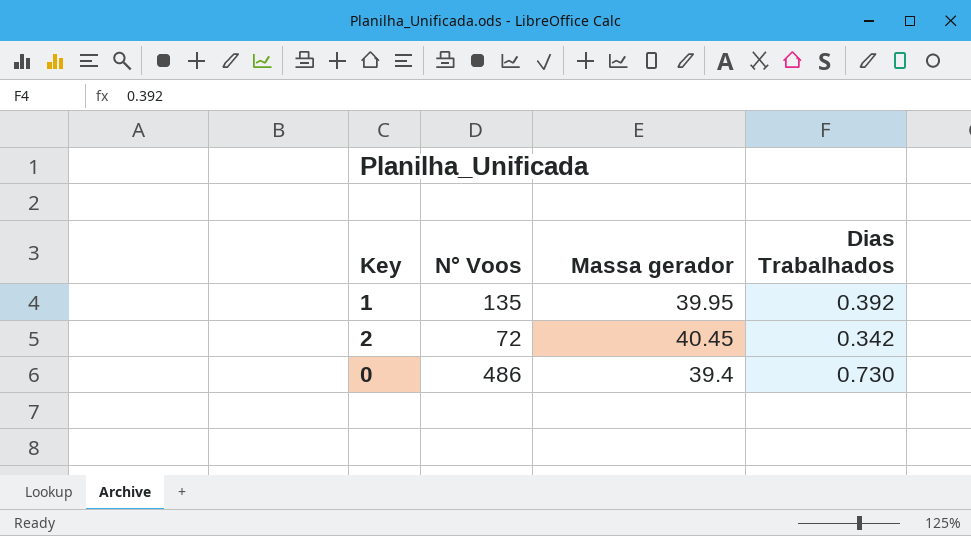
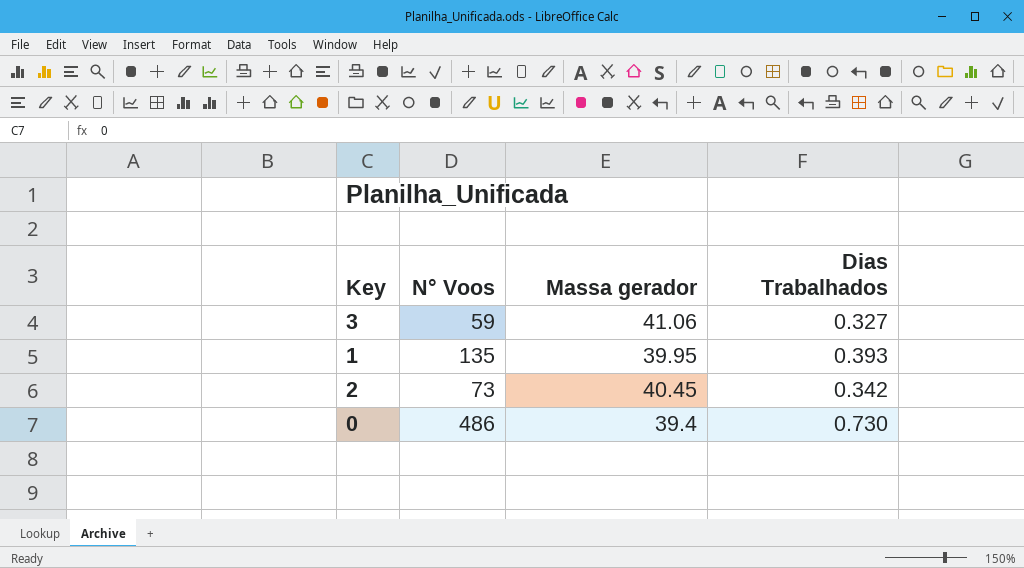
row 3: none -> 59 | 41.06 | 0.327
1 | Dias Trabalhados: 0.392 -> 0.393
2 | N° Voos: 72 -> 73

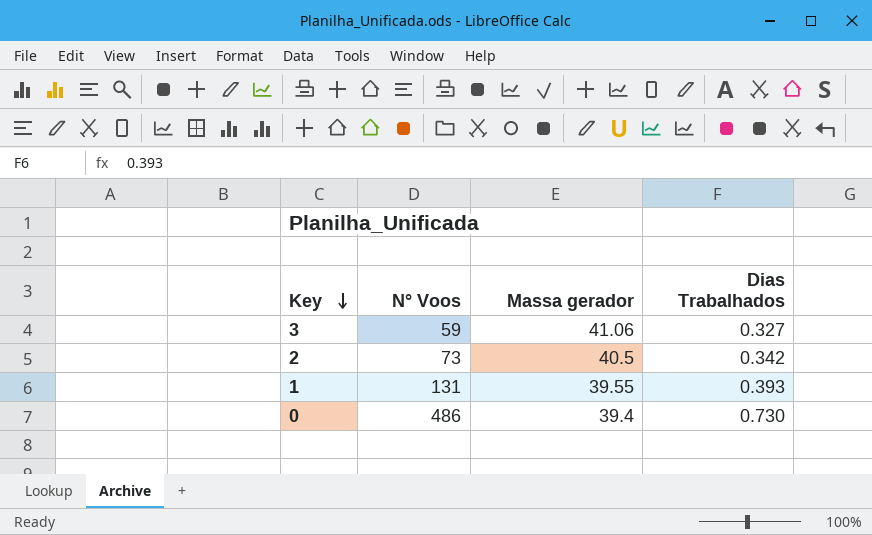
row order: none -> Key descending
2 | Massa gerador: 40.45 -> 40.5
1 | N° Voos: 135 -> 131
1 | Massa gerador: 39.95 -> 39.55

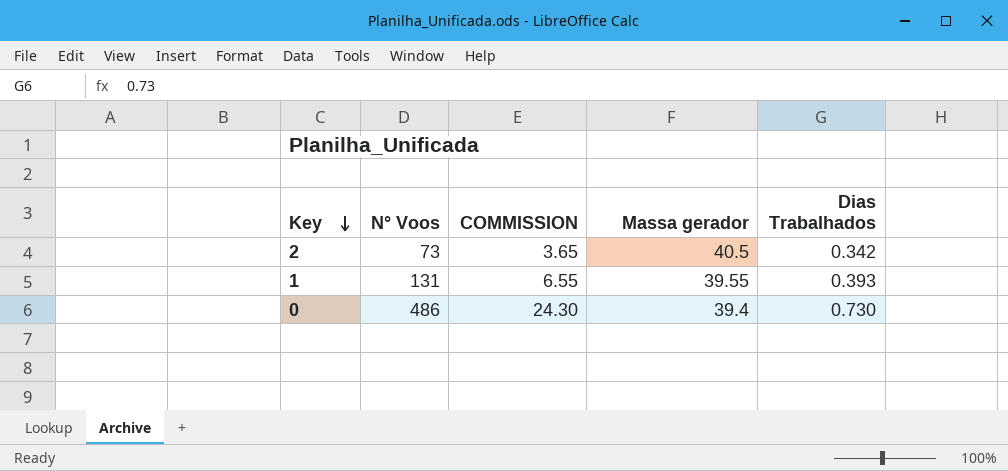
column COMMISSION | formula: none -> [N° Voos] * 0.05
row 3: 59 | 41.06 | 0.327 -> none

